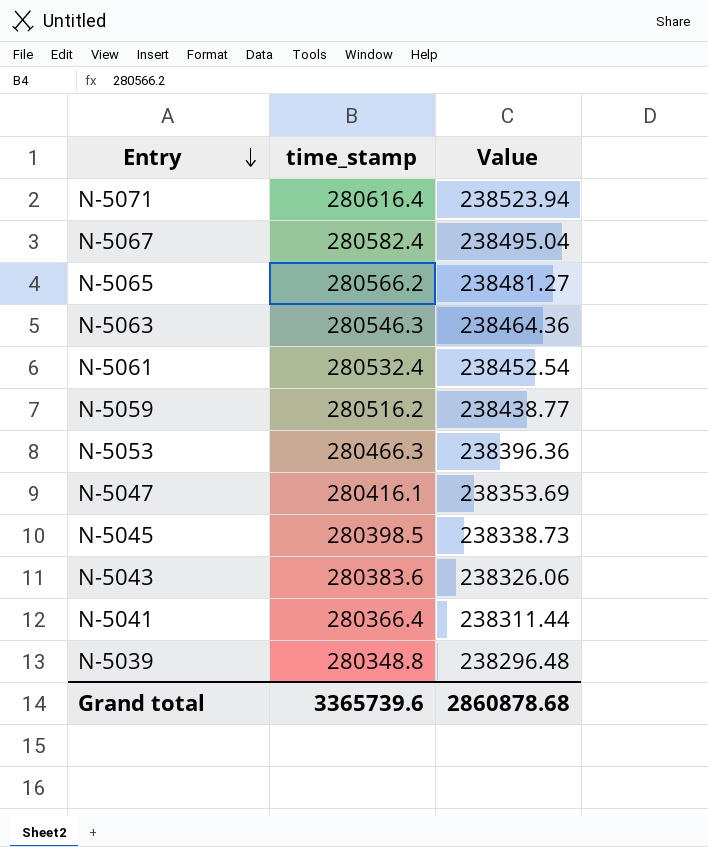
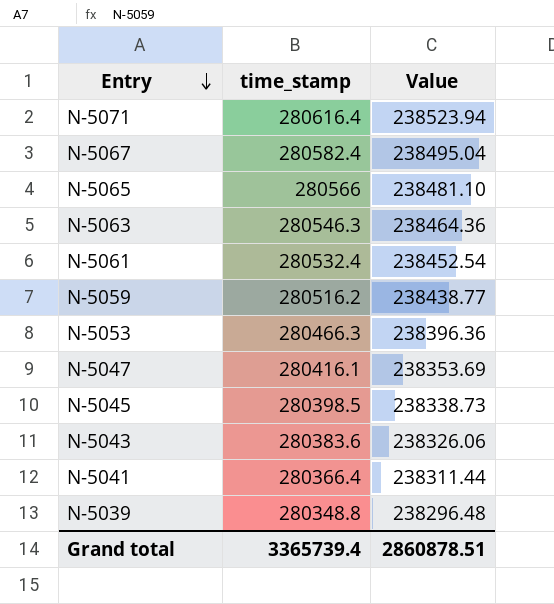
N-5065 | time_stamp: 280566.2 -> 280566
N-5065 | Value: 238481.27 -> 238481.10
Grand total | time_stamp: 3365739.6 -> 3365739.4
Grand total | Value: 2860878.68 -> 2860878.51

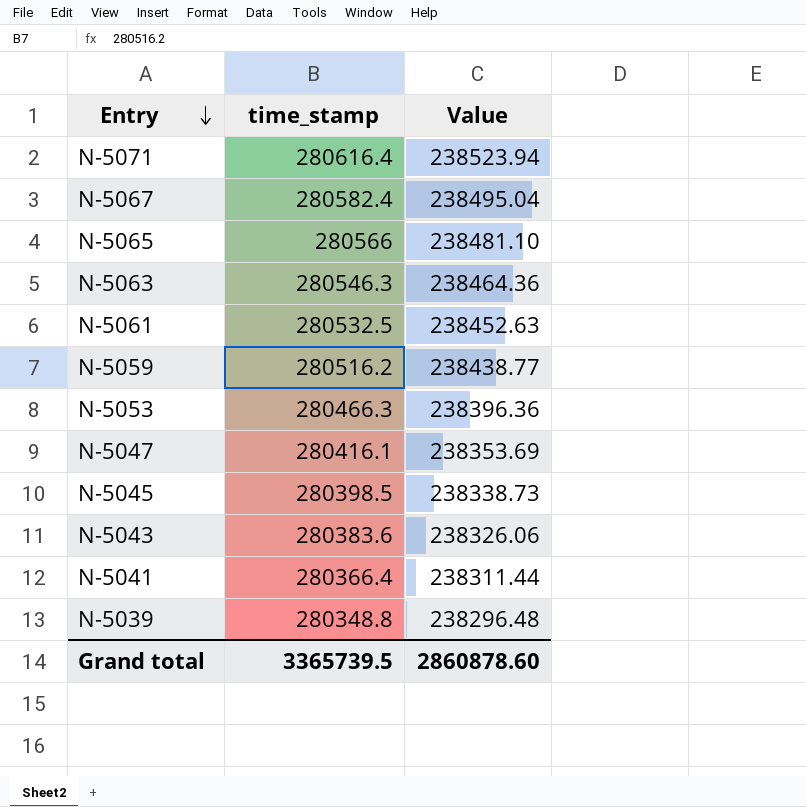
N-5061 | time_stamp: 280532.4 -> 280532.5
N-5061 | Value: 238452.54 -> 238452.63
Grand total | time_stamp: 3365739.4 -> 3365739.5
Grand total | Value: 2860878.51 -> 2860878.60

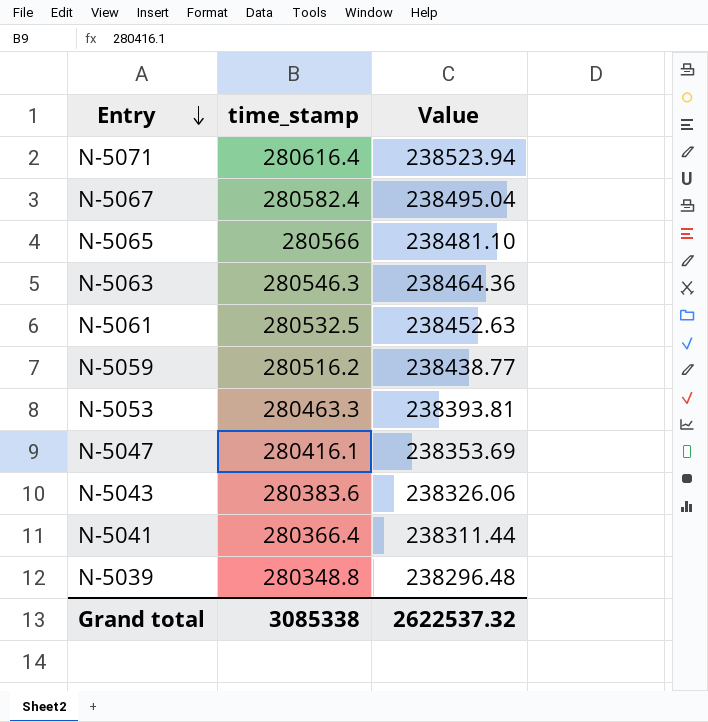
row N-5045: 280398.5 | 238338.73 -> none
N-5053 | time_stamp: 280466.3 -> 280463.3
N-5053 | Value: 238396.36 -> 238393.81
Grand total | time_stamp: 3365739.5 -> 3085338
Grand total | Value: 2860878.60 -> 2622537.32

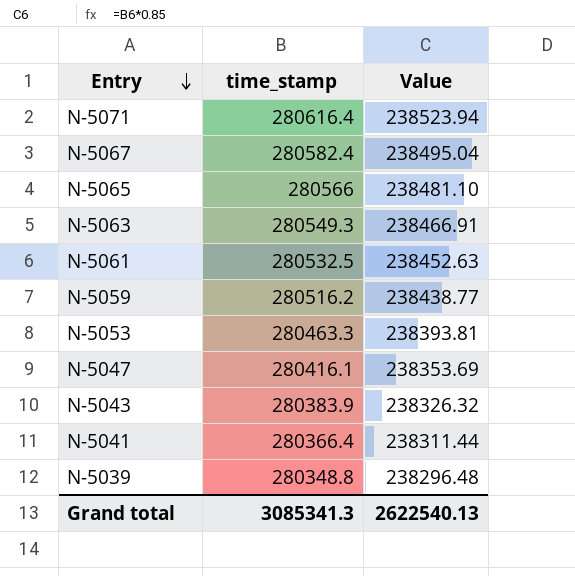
N-5063 | time_stamp: 280546.3 -> 280549.3
N-5063 | Value: 238464.36 -> 238466.91
N-5043 | time_stamp: 280383.6 -> 280383.9
N-5043 | Value: 238326.06 -> 238326.32
Grand total | time_stamp: 3085338 -> 3085341.3
Grand total | Value: 2622537.32 -> 2622540.13

